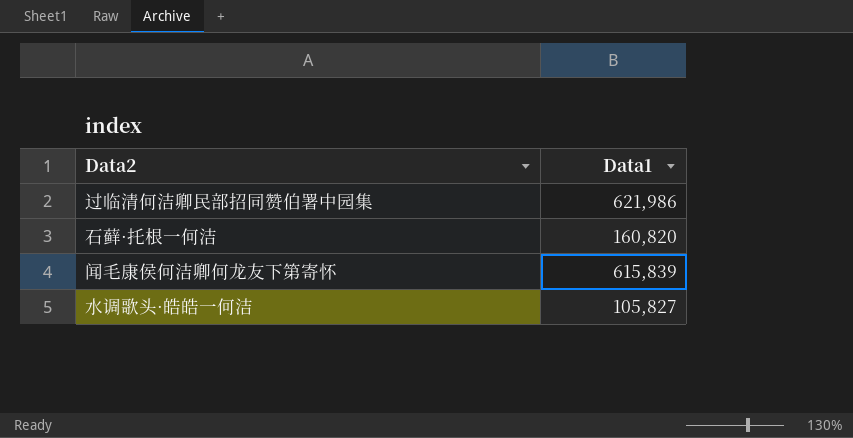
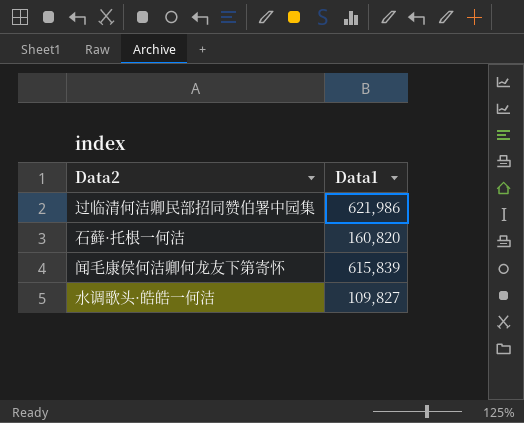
水调歌头·皓皓一何洁 | Data1: 105,827 -> 109,827

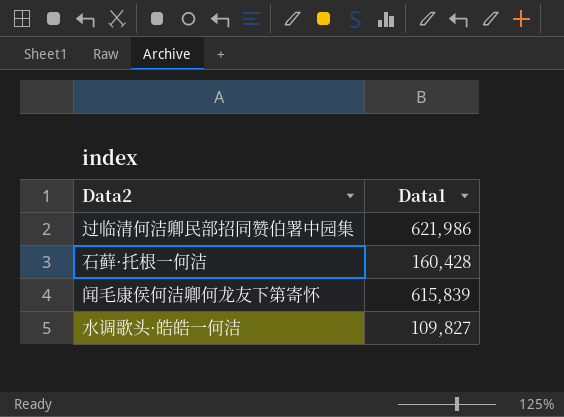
石藓·托根一何洁 | Data1: 160,820 -> 160,428

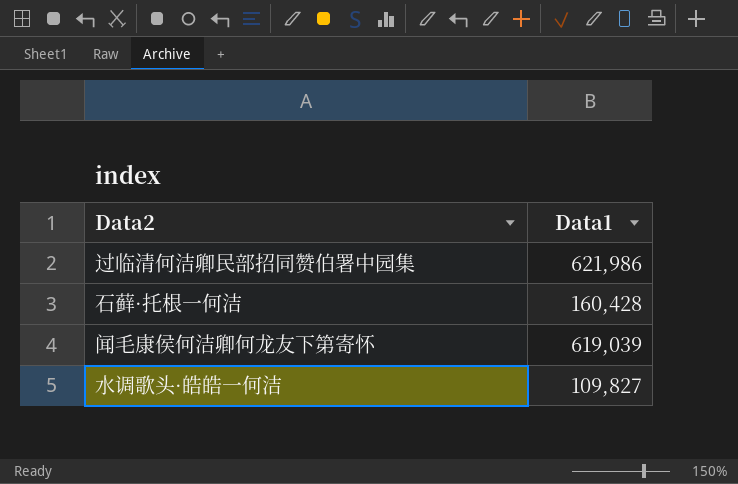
闻毛康侯何洁卿何龙友下第寄怀 | Data1: 615,839 -> 619,039

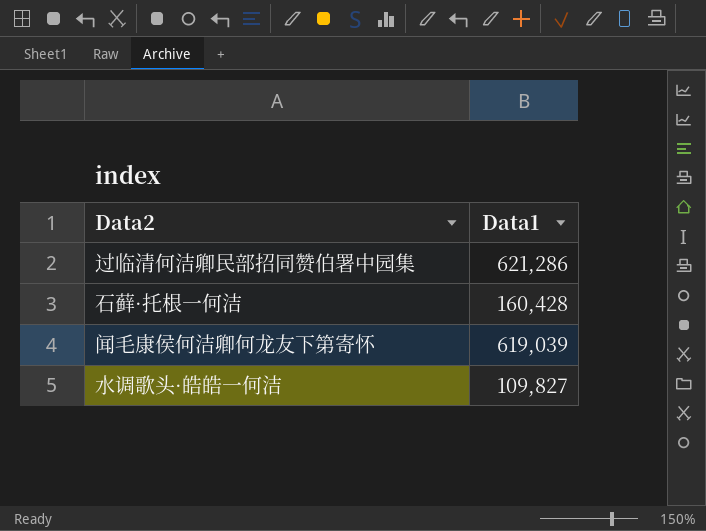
过临清何洁卿民部招同赞伯署中园集 | Data1: 621,986 -> 621,286

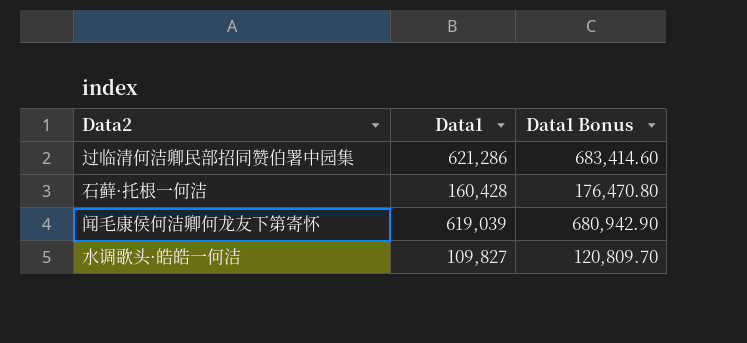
column Data1 Bonus | formula: none -> [Data1] * 1.1

